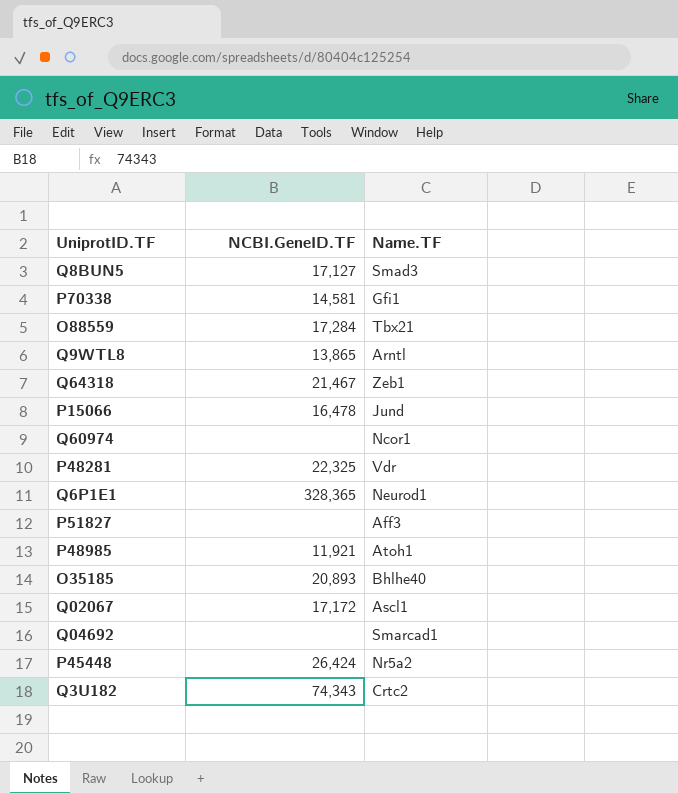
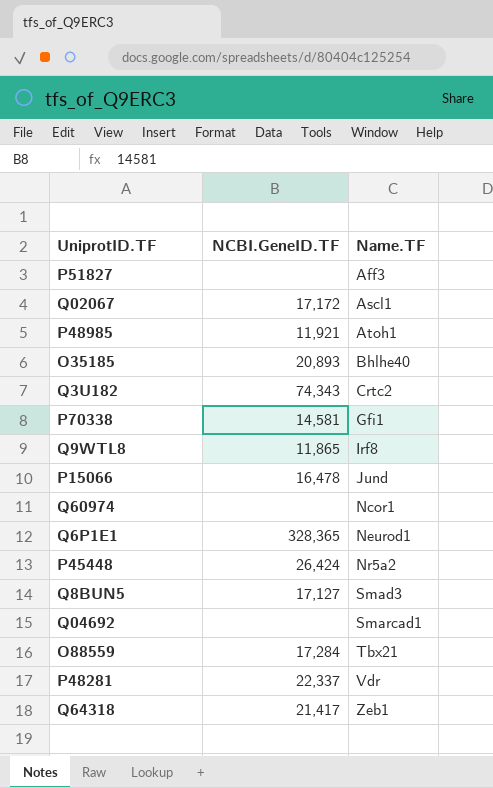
row order: none -> Name.TF ascending
Q9WTL8 | NCBI.GeneID.TF: 13,865 -> 11,865
Q9WTL8 | Name.TF: Arntl -> Irf8
P48281 | NCBI.GeneID.TF: 22,325 -> 22,337
Q64318 | NCBI.GeneID.TF: 21,467 -> 21,417

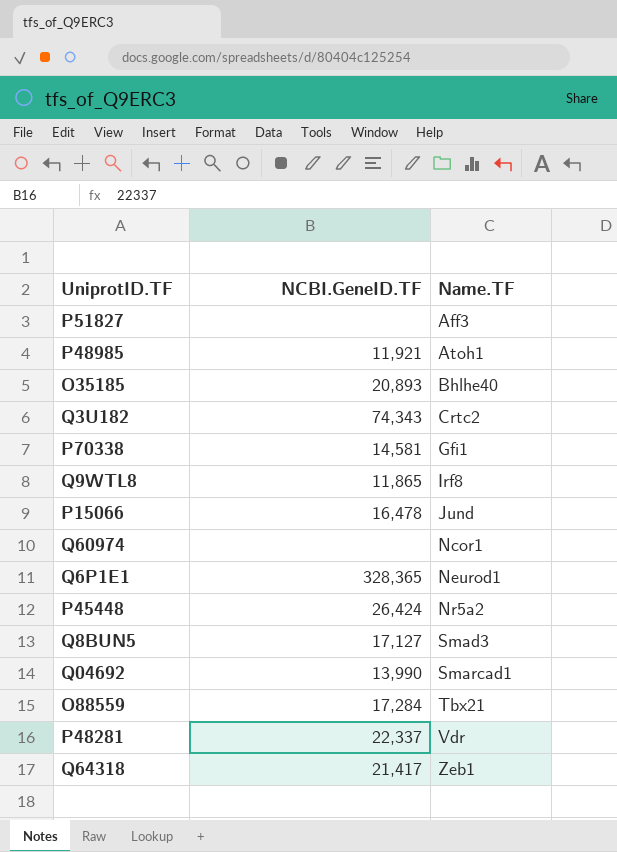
row Q02067: 17,172 | Ascl1 -> none
Q04692 | NCBI.GeneID.TF: none -> 13,990

